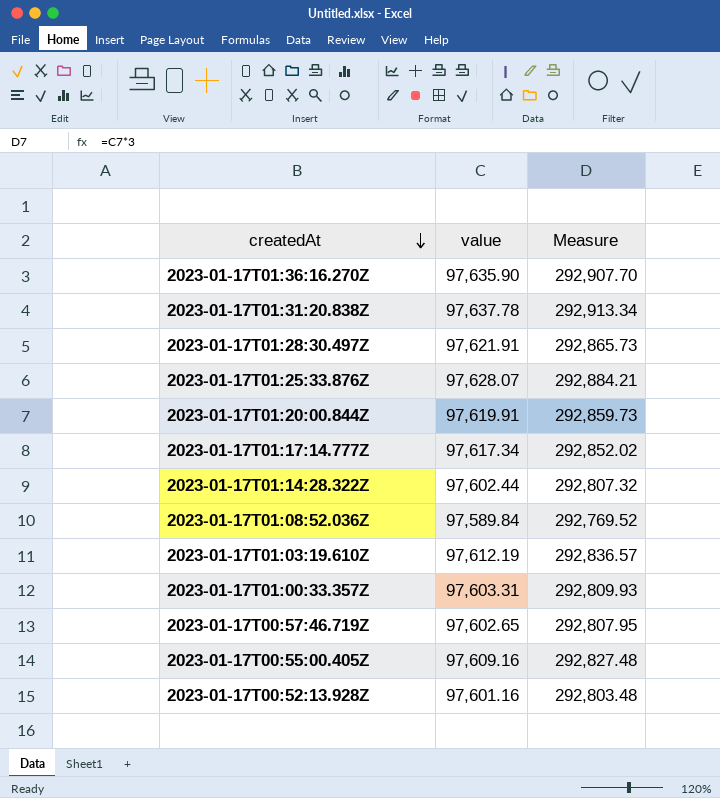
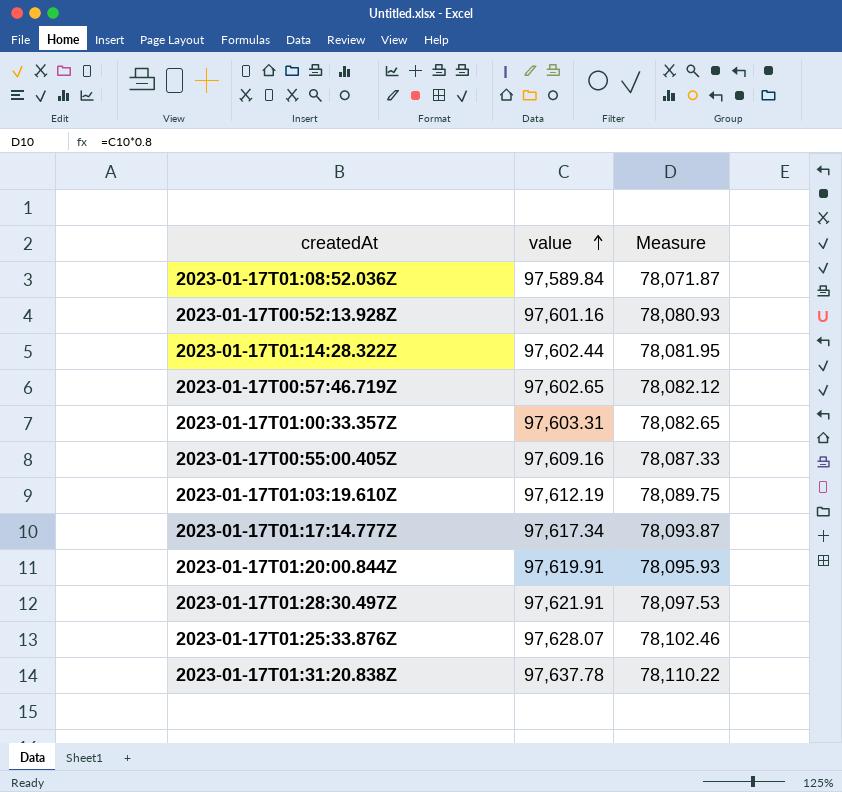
row order: createdAt descending -> value ascending
column Measure | formula: [value] * 3 -> [value] * 0.8
row 2023-01-17T01:36:16.270Z: 97,635.90 | 292,907.70 -> none

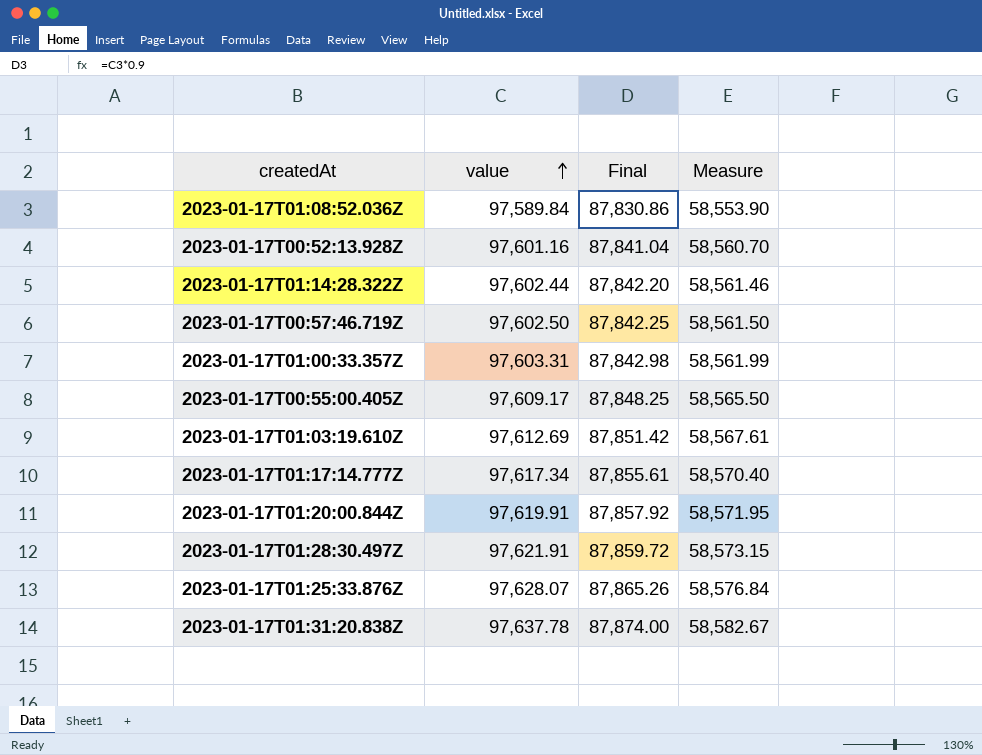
column Final | formula: none -> [value] * 0.9
column Measure | formula: [value] * 0.8 -> [value] * 0.6
2023-01-17T00:57:46.719Z | value: 97,602.65 -> 97,602.50
2023-01-17T00:55:00.405Z | value: 97,609.16 -> 97,609.17
2023-01-17T01:03:19.610Z | value: 97,612.19 -> 97,612.69

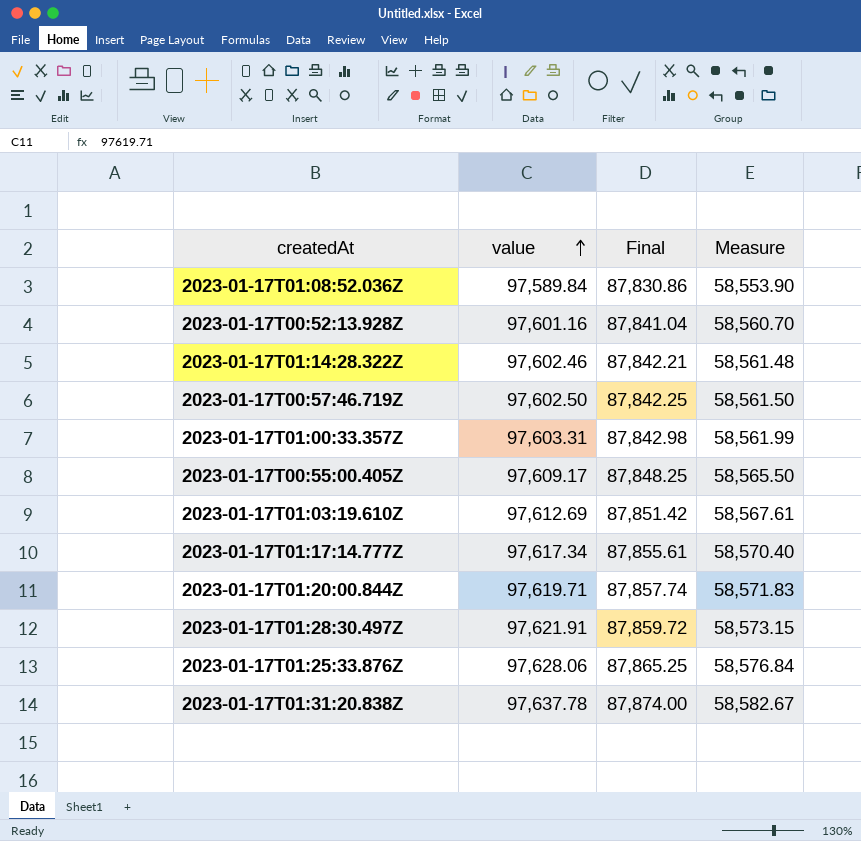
2023-01-17T01:14:28.322Z | value: 97,602.44 -> 97,602.46
2023-01-17T01:14:28.322Z | Final: 87,842.20 -> 87,842.21
2023-01-17T01:14:28.322Z | Measure: 58,561.46 -> 58,561.48
2023-01-17T01:20:00.844Z | value: 97,619.91 -> 97,619.71
2023-01-17T01:20:00.844Z | Final: 87,857.92 -> 87,857.74
2023-01-17T01:20:00.844Z | Measure: 58,571.95 -> 58,571.83
2023-01-17T01:25:33.876Z | value: 97,628.07 -> 97,628.06
2023-01-17T01:25:33.876Z | Final: 87,865.26 -> 87,865.25

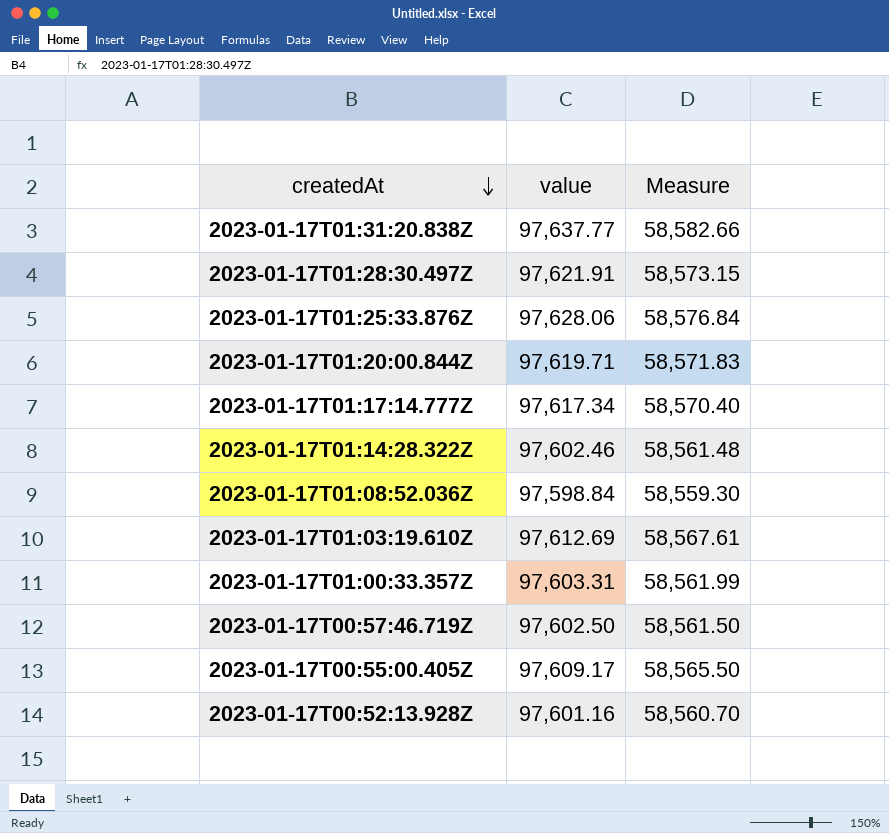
row order: value ascending -> createdAt descending
column Final | formula: [value] * 0.9 -> none
2023-01-17T01:31:20.838Z | value: 97,637.78 -> 97,637.77
2023-01-17T01:31:20.838Z | Measure: 58,582.67 -> 58,582.66
2023-01-17T01:08:52.036Z | value: 97,589.84 -> 97,598.84
2023-01-17T01:08:52.036Z | Measure: 58,553.90 -> 58,559.30

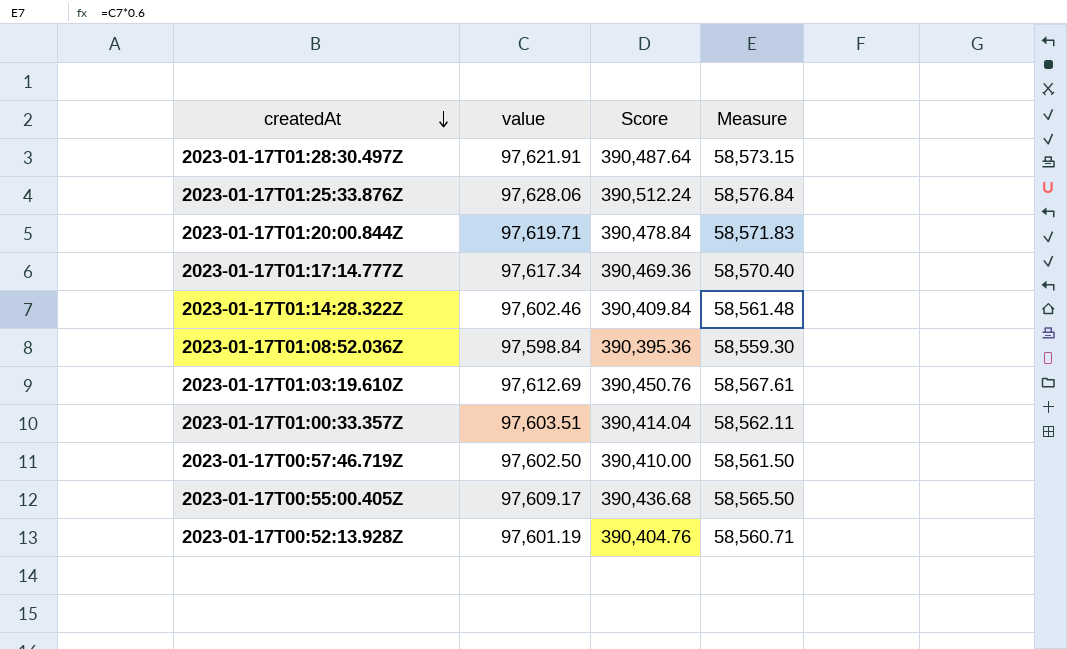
column Score | formula: none -> [value] * 4
row 2023-01-17T01:31:20.838Z: 97,637.77 | 58,582.66 -> none
2023-01-17T01:00:33.357Z | value: 97,603.31 -> 97,603.51
2023-01-17T01:00:33.357Z | Measure: 58,561.99 -> 58,562.11
2023-01-17T00:52:13.928Z | value: 97,601.16 -> 97,601.19
2023-01-17T00:52:13.928Z | Measure: 58,560.70 -> 58,560.71

